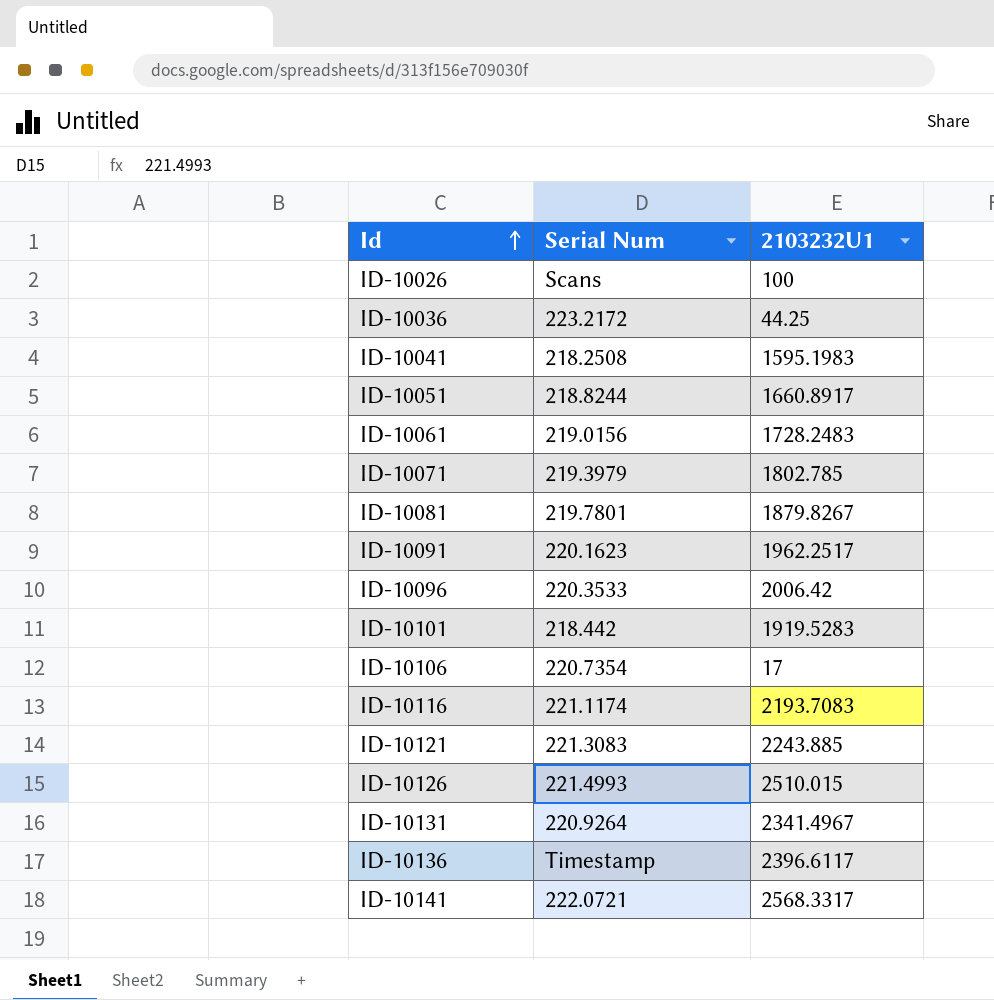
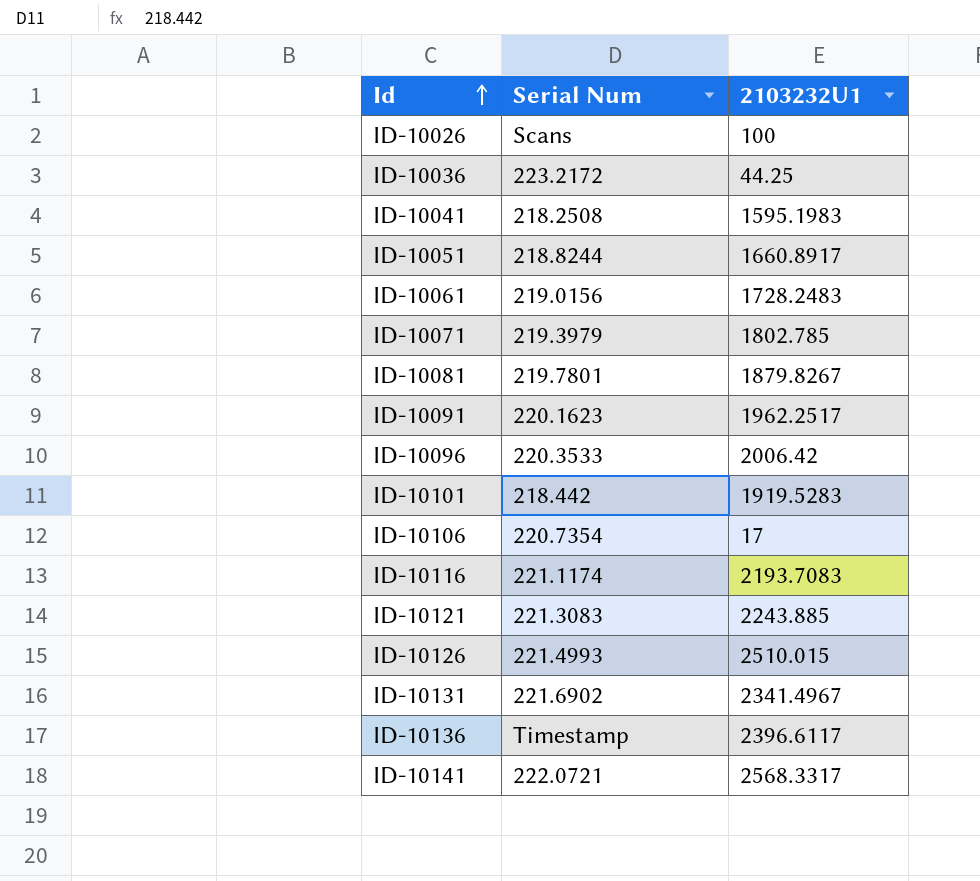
ID-10131 | Serial Num: 220.9264 -> 221.6902

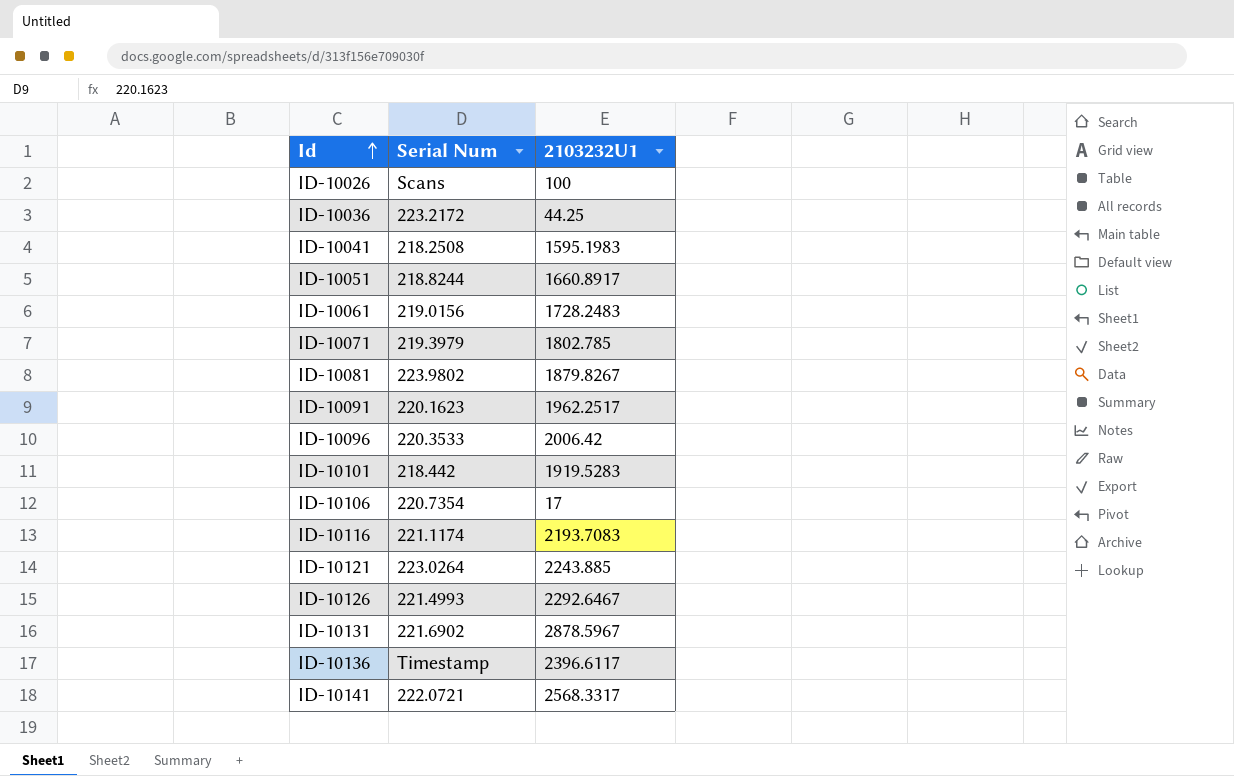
ID-10081 | Serial Num: 219.7801 -> 223.9802
ID-10121 | Serial Num: 221.3083 -> 223.0264
ID-10126 | 2103232U1: 2510.015 -> 2292.6467
ID-10131 | 2103232U1: 2341.4967 -> 2878.5967

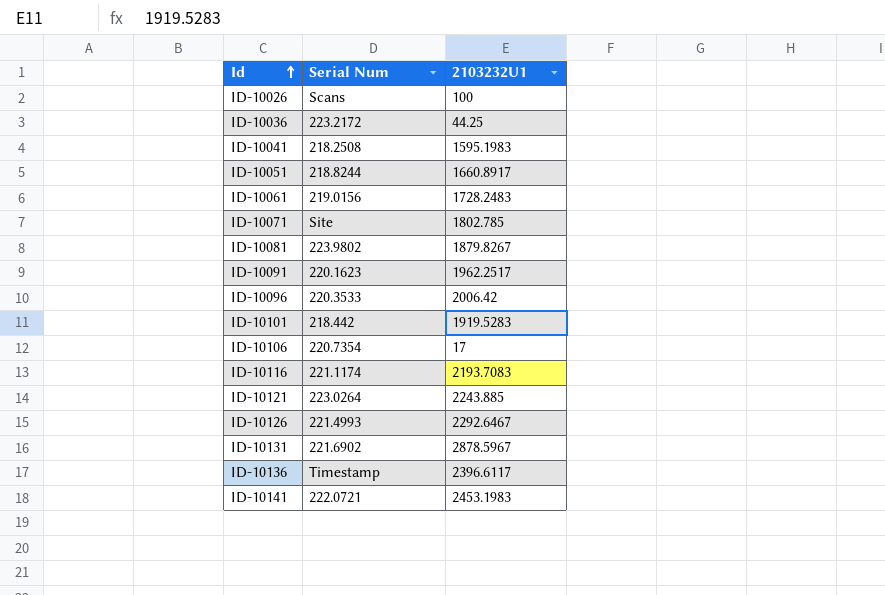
ID-10071 | Serial Num: 219.3979 -> Site
ID-10141 | 2103232U1: 2568.3317 -> 2453.1983

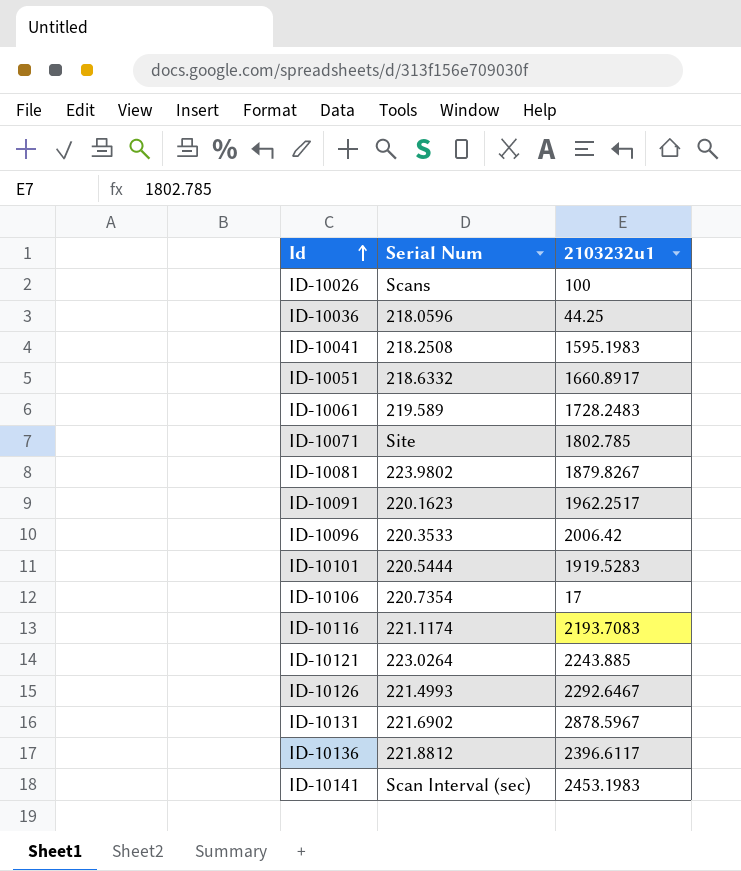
column name: 2103232U1 -> 2103232u1
ID-10036 | Serial Num: 223.2172 -> 218.0596
ID-10051 | Serial Num: 218.8244 -> 218.6332
ID-10061 | Serial Num: 219.0156 -> 219.589
ID-10101 | Serial Num: 218.442 -> 220.5444
ID-10136 | Serial Num: Timestamp -> 221.8812
ID-10141 | Serial Num: 222.0721 -> Scan Interval (sec)

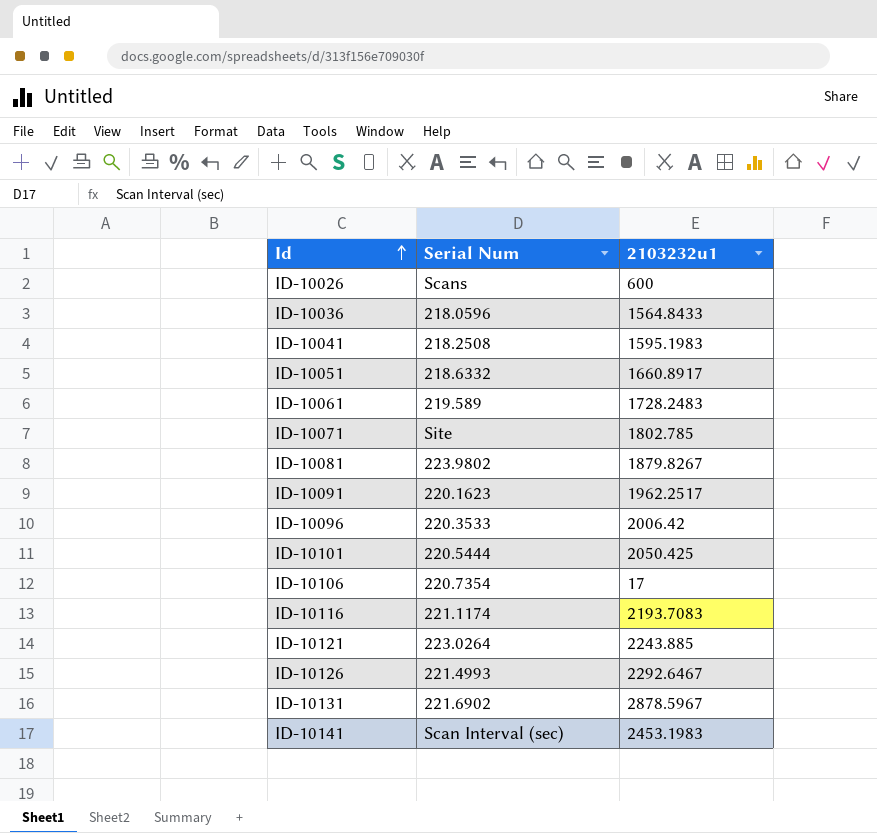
row ID-10136: 221.8812 | 2396.6117 -> none
ID-10026 | 2103232u1: 100 -> 600
ID-10036 | 2103232u1: 44.25 -> 1564.8433
ID-10101 | 2103232u1: 1919.5283 -> 2050.425

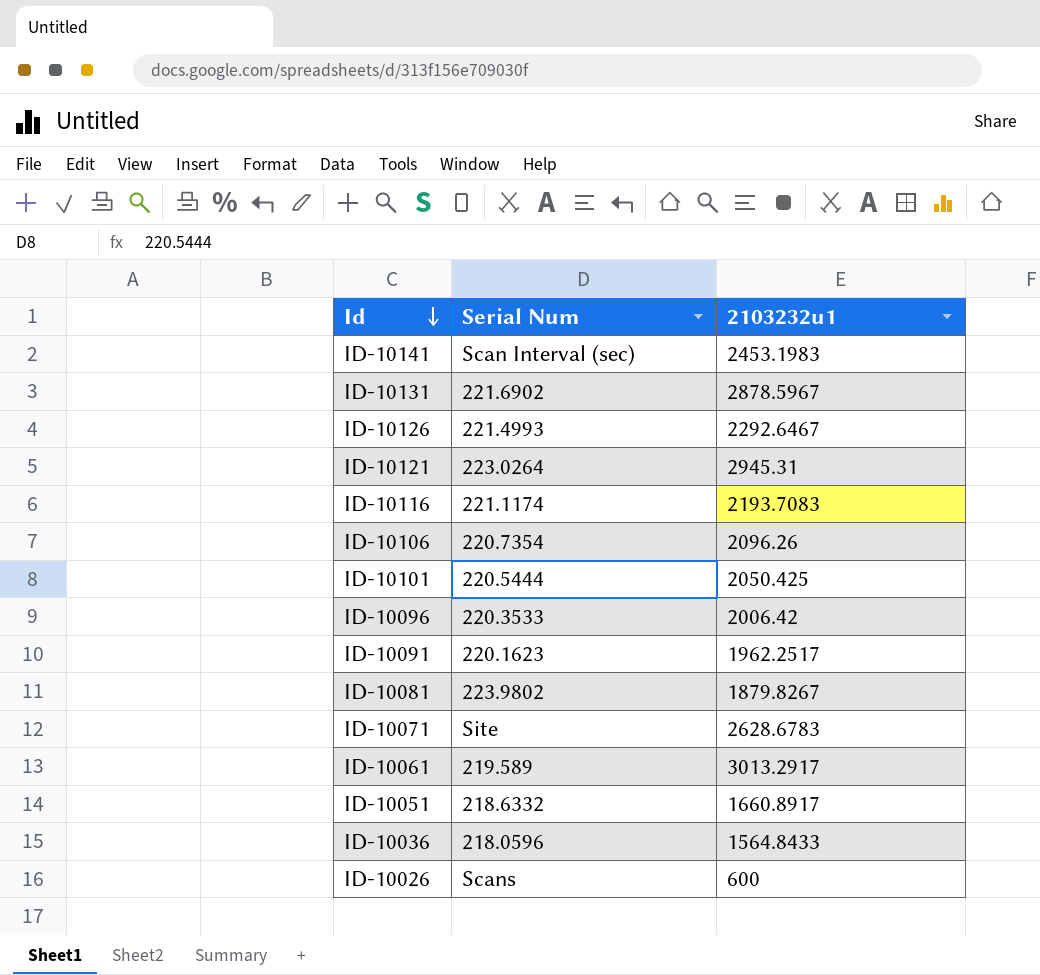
row order: Id ascending -> Id descending
row ID-10041: 218.2508 | 1595.1983 -> none
ID-10121 | 2103232u1: 2243.885 -> 2945.31
ID-10106 | 2103232u1: 17 -> 2096.26
ID-10071 | 2103232u1: 1802.785 -> 2628.6783
ID-10061 | 2103232u1: 1728.2483 -> 3013.2917

